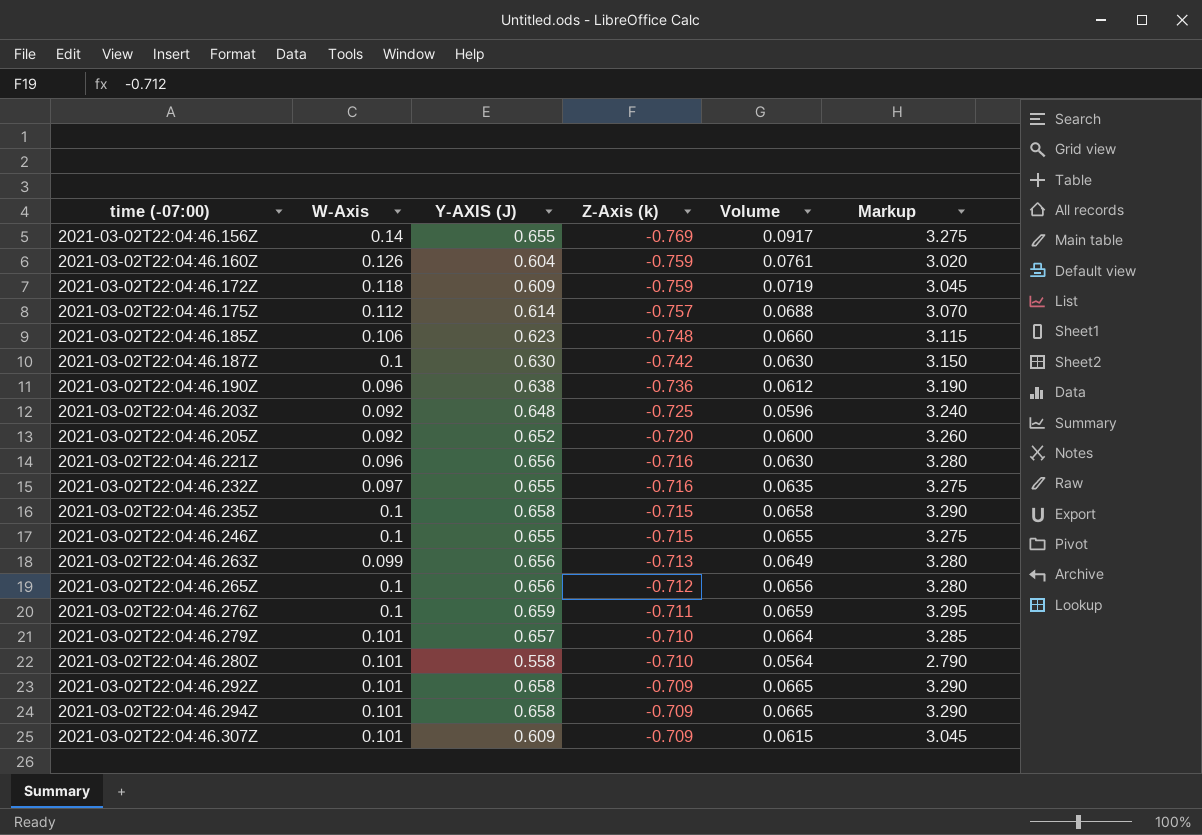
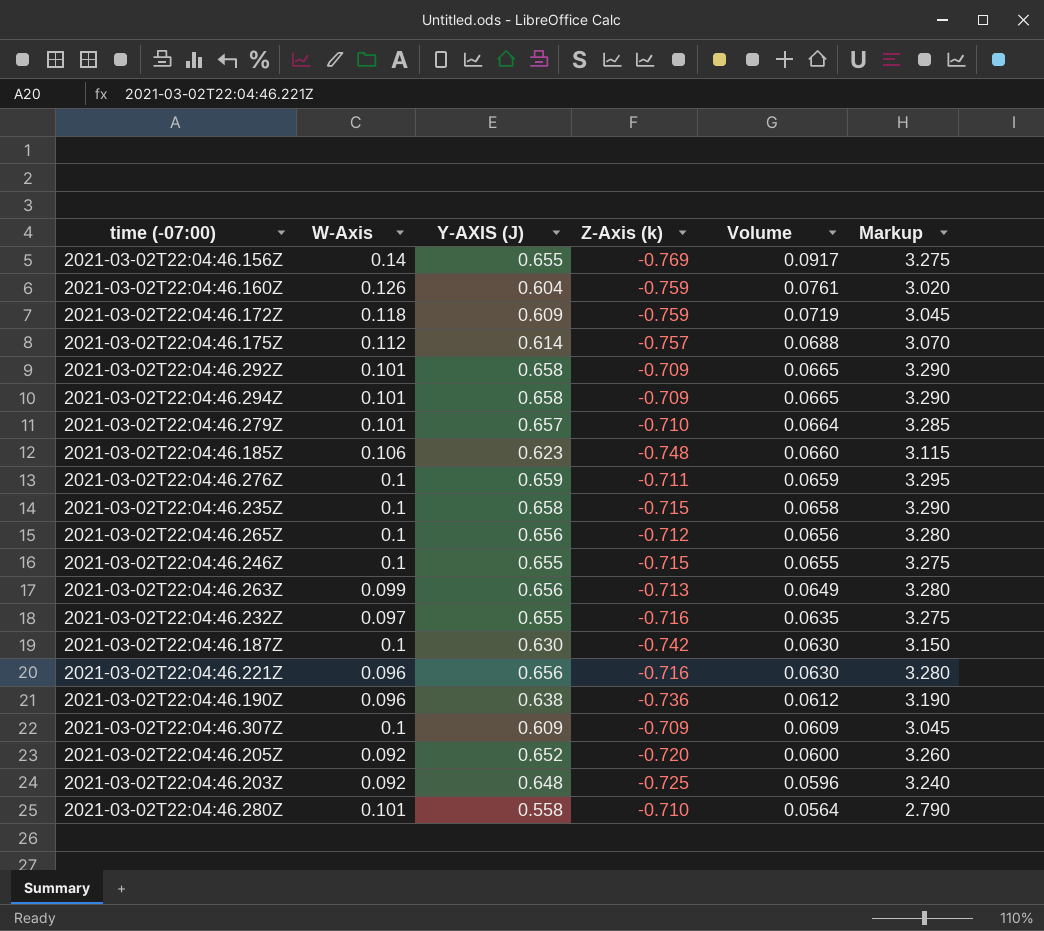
row order: time (-07:00) ascending -> Volume descending
2021-03-02T22:04:46.307Z | W-Axis: 0.101 -> 0.1
2021-03-02T22:04:46.307Z | Volume: 0.0615 -> 0.0609

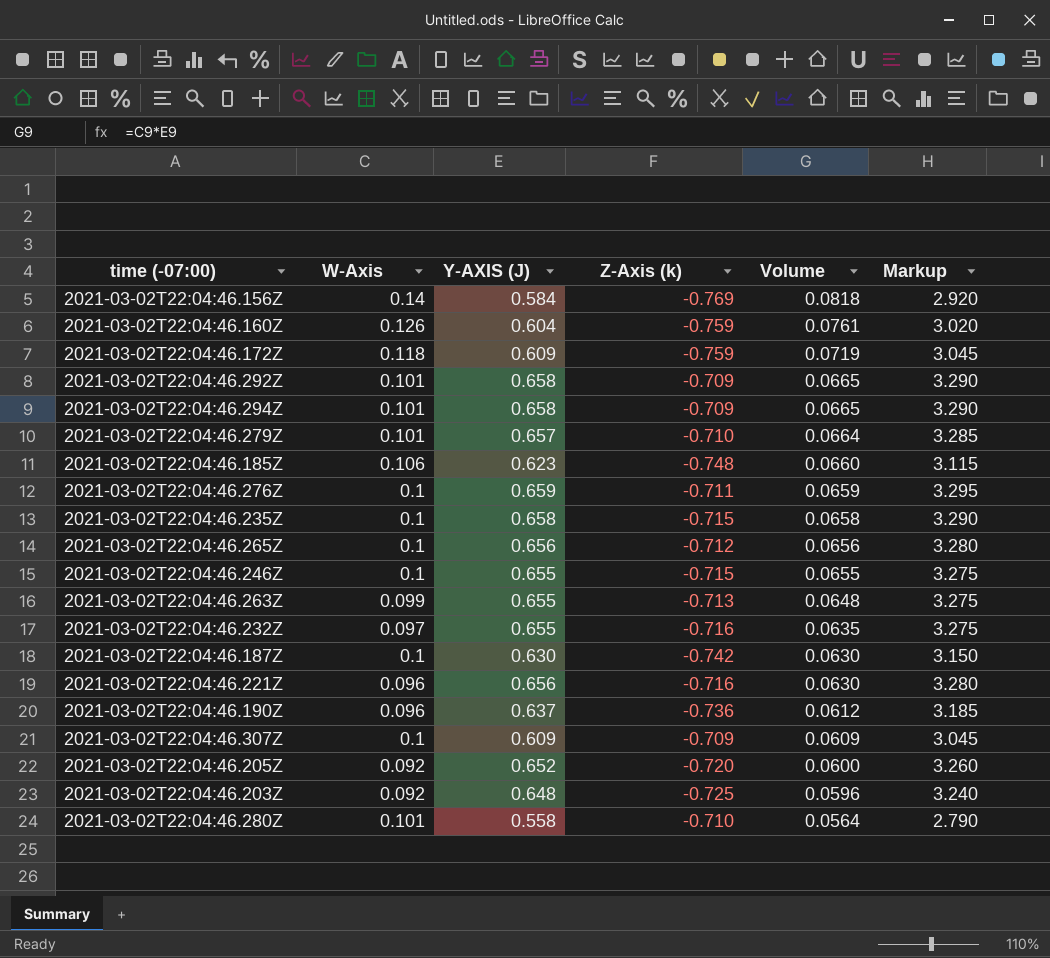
row 2021-03-02T22:04:46.175Z: 0.112 | 0.614 | -0.757 | 0.0688 | 3.070 -> none
2021-03-02T22:04:46.156Z | Y-AXIS (J): 0.655 -> 0.584
2021-03-02T22:04:46.156Z | Volume: 0.0917 -> 0.0818
2021-03-02T22:04:46.156Z | Markup: 3.275 -> 2.920
2021-03-02T22:04:46.263Z | Y-AXIS (J): 0.656 -> 0.655
2021-03-02T22:04:46.263Z | Volume: 0.0649 -> 0.0648
2021-03-02T22:04:46.263Z | Markup: 3.280 -> 3.275
2021-03-02T22:04:46.190Z | Y-AXIS (J): 0.638 -> 0.637
2021-03-02T22:04:46.190Z | Markup: 3.190 -> 3.185

